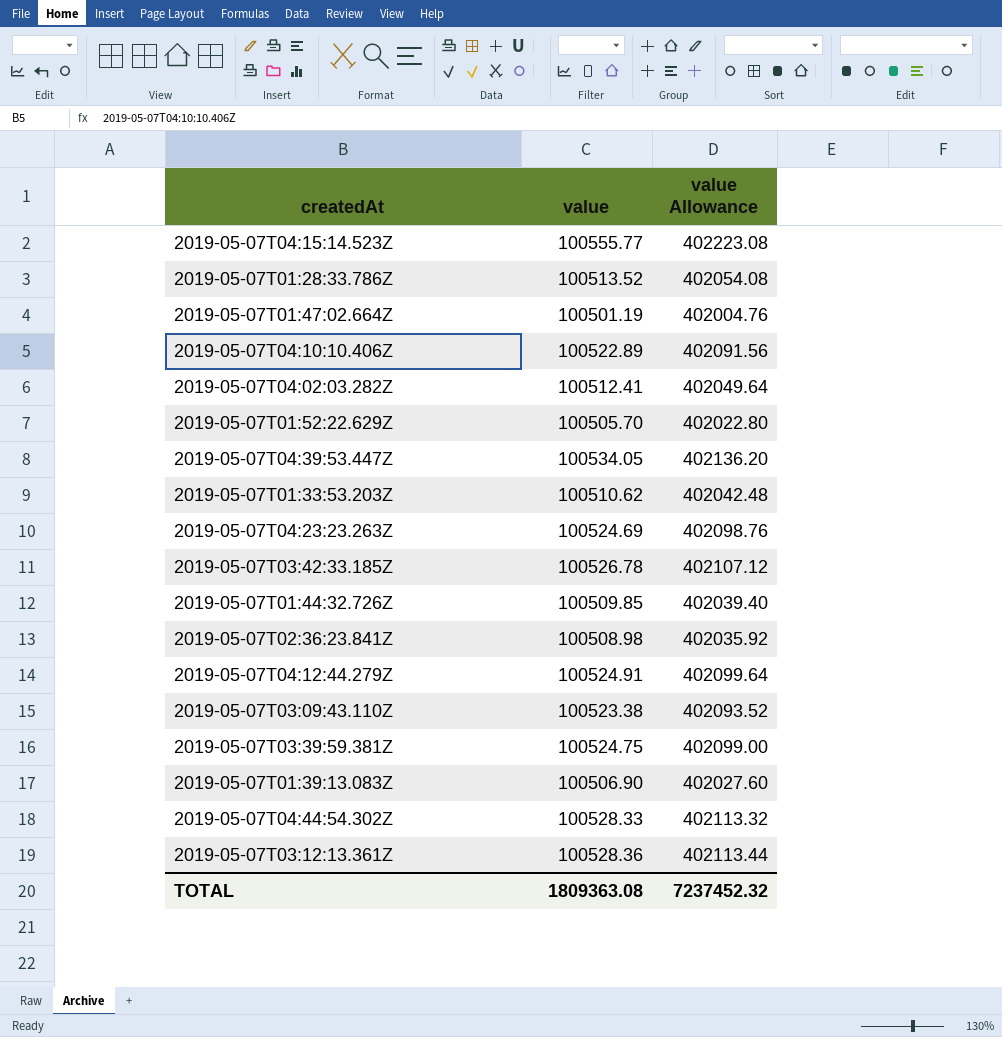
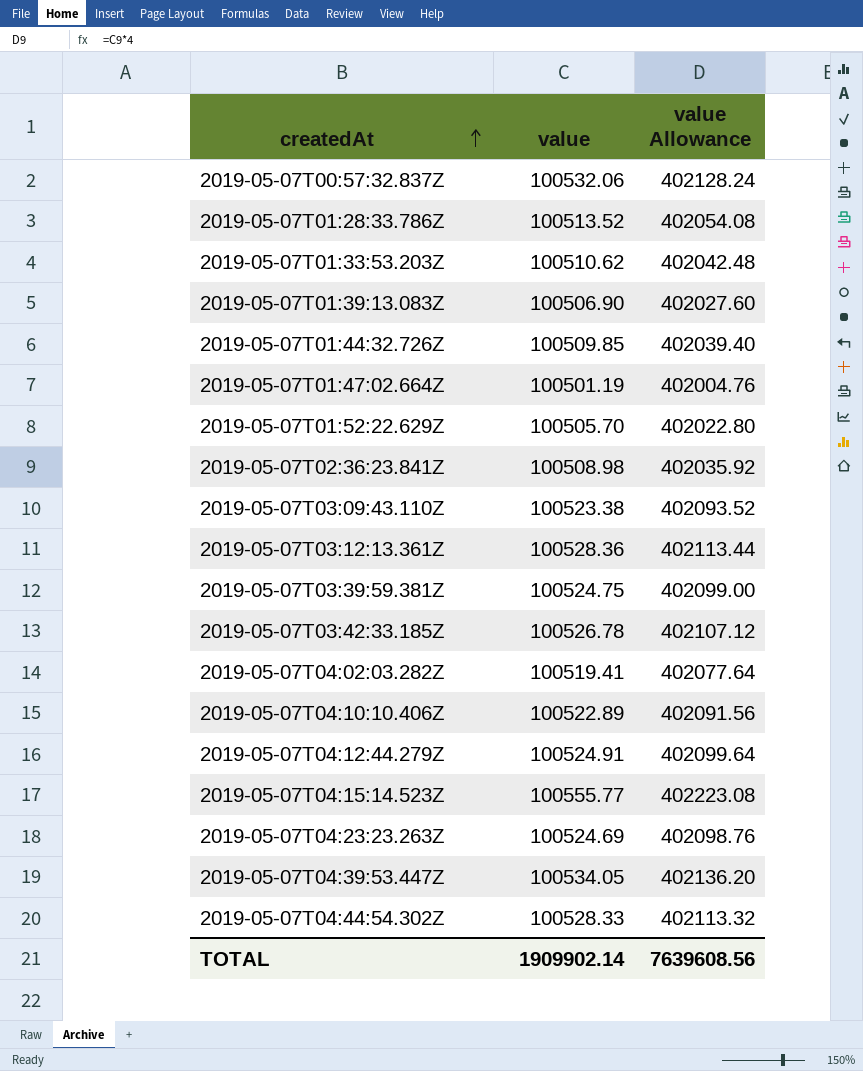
row order: none -> createdAt ascending
row 2019-05-07T00:57:32.837Z: none -> 100532.06 | 402128.24
2019-05-07T04:02:03.282Z | value: 100512.41 -> 100519.41
2019-05-07T04:02:03.282Z | value Allowance: 402049.64 -> 402077.64
TOTAL | value: 1809363.08 -> 1909902.14
TOTAL | value Allowance: 7237452.32 -> 7639608.56

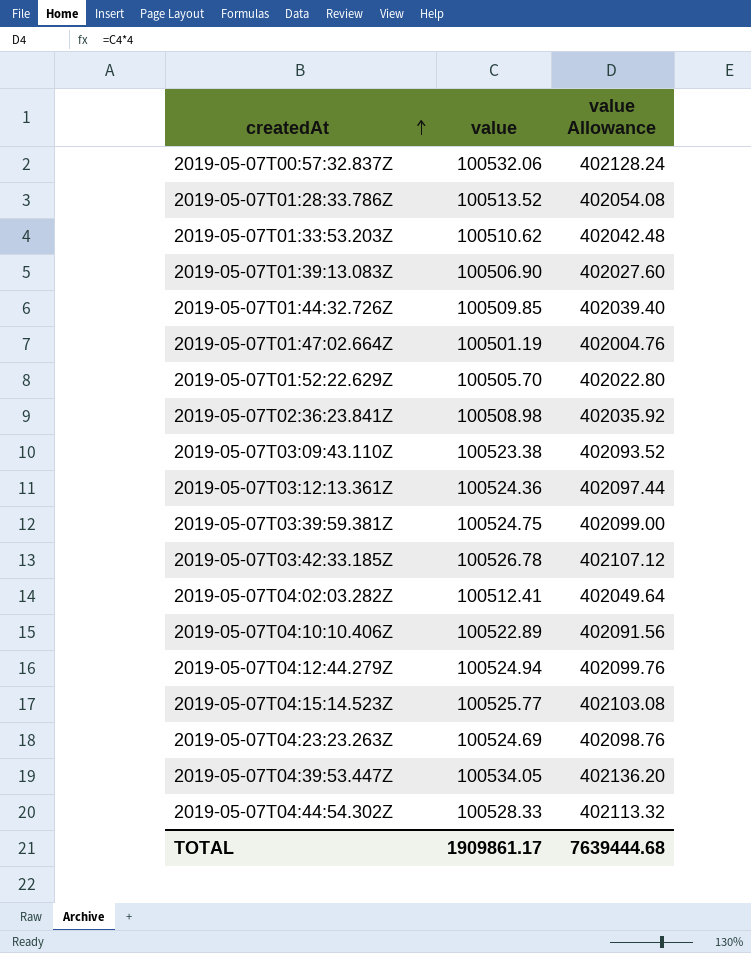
2019-05-07T03:12:13.361Z | value: 100528.36 -> 100524.36
2019-05-07T03:12:13.361Z | value Allowance: 402113.44 -> 402097.44
2019-05-07T04:02:03.282Z | value: 100519.41 -> 100512.41
2019-05-07T04:02:03.282Z | value Allowance: 402077.64 -> 402049.64
2019-05-07T04:12:44.279Z | value: 100524.91 -> 100524.94
2019-05-07T04:12:44.279Z | value Allowance: 402099.64 -> 402099.76
2019-05-07T04:15:14.523Z | value: 100555.77 -> 100525.77
2019-05-07T04:15:14.523Z | value Allowance: 402223.08 -> 402103.08
TOTAL | value: 1909902.14 -> 1909861.17
TOTAL | value Allowance: 7639608.56 -> 7639444.68

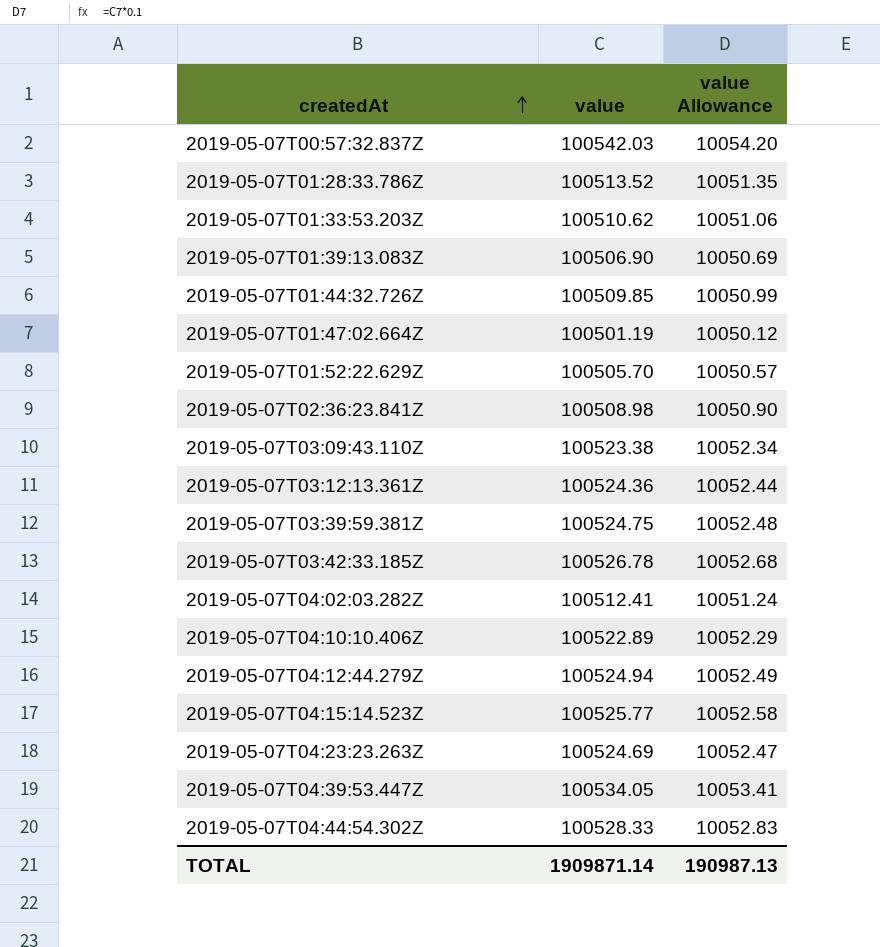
column value Allowance | formula: [value] * 4 -> [value] * 0.1
2019-05-07T00:57:32.837Z | value: 100532.06 -> 100542.03
TOTAL | value: 1909861.17 -> 1909871.14
TOTAL | value Allowance: 7639444.68 -> 190987.13

